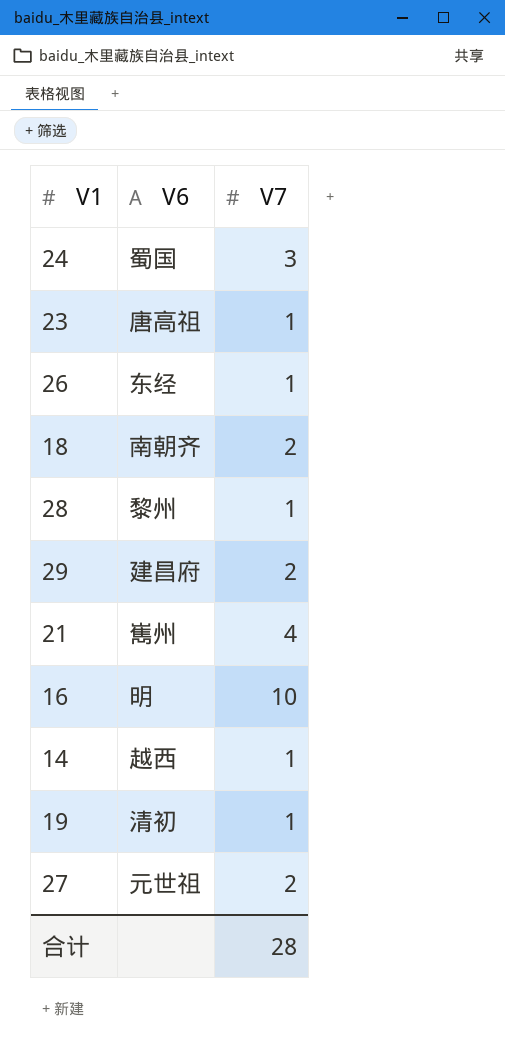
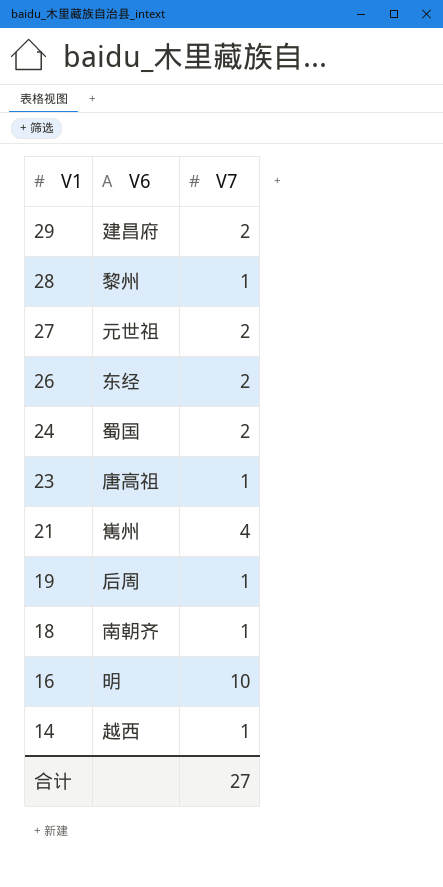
row order: none -> V1 descending
26 | V7: 1 -> 2
24 | V7: 3 -> 2
19 | V6: 清初 -> 后周
18 | V7: 2 -> 1
合计 | V7: 28 -> 27

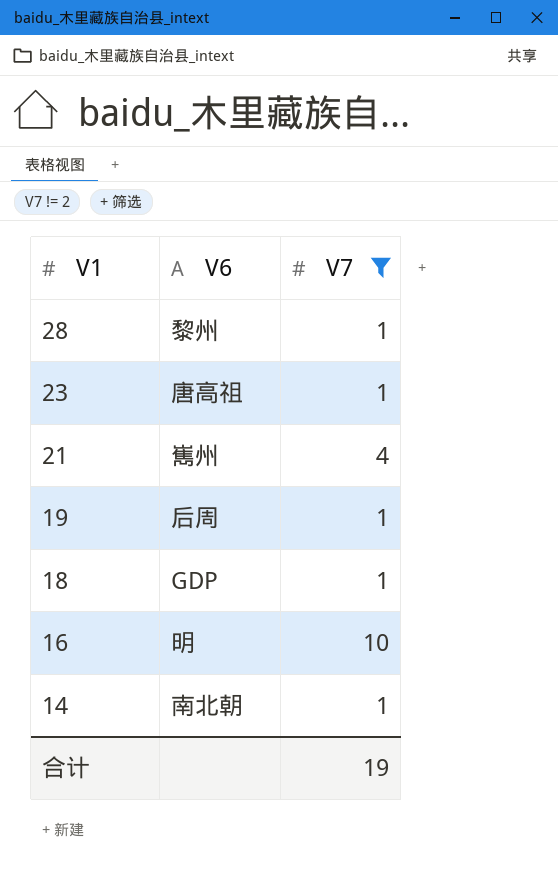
filter: none -> V7 != 2
18 | V6: 南朝齐 -> GDP
14 | V6: 越西 -> 南北朝
合计 | V7: 27 -> 19

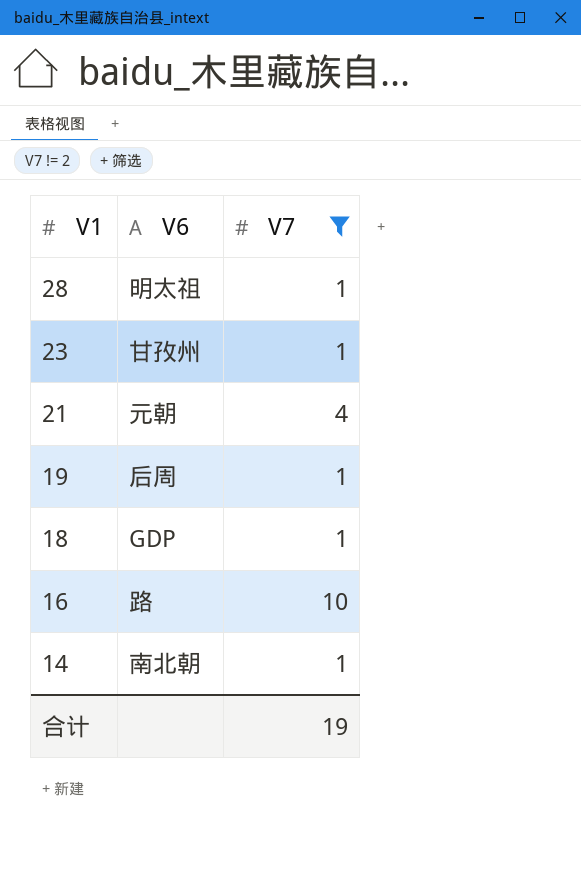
28 | V6: 黎州 -> 明太祖
23 | V6: 唐高祖 -> 甘孜州
21 | V6: 嶲州 -> 元朝
16 | V6: 明 -> 路

